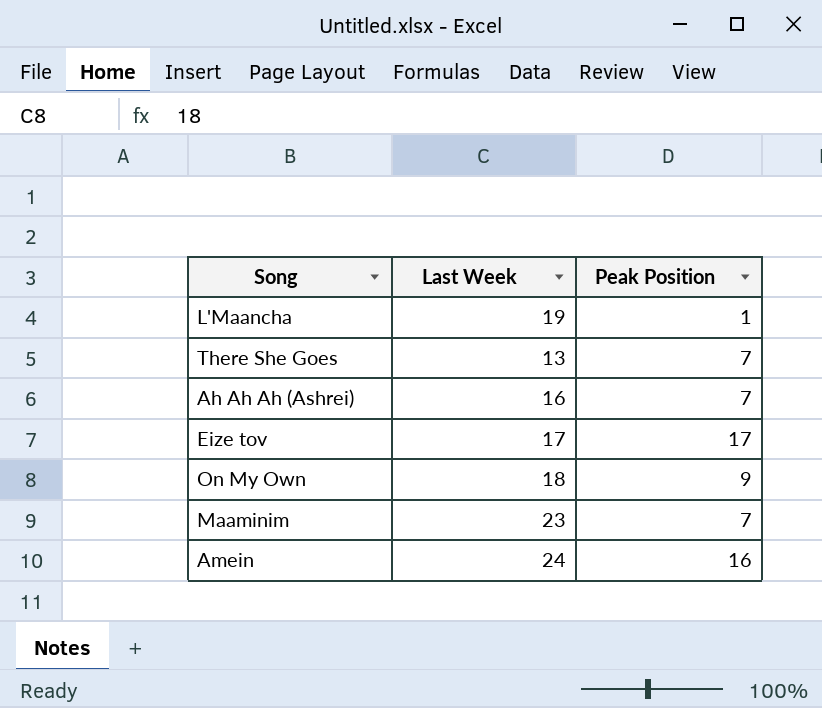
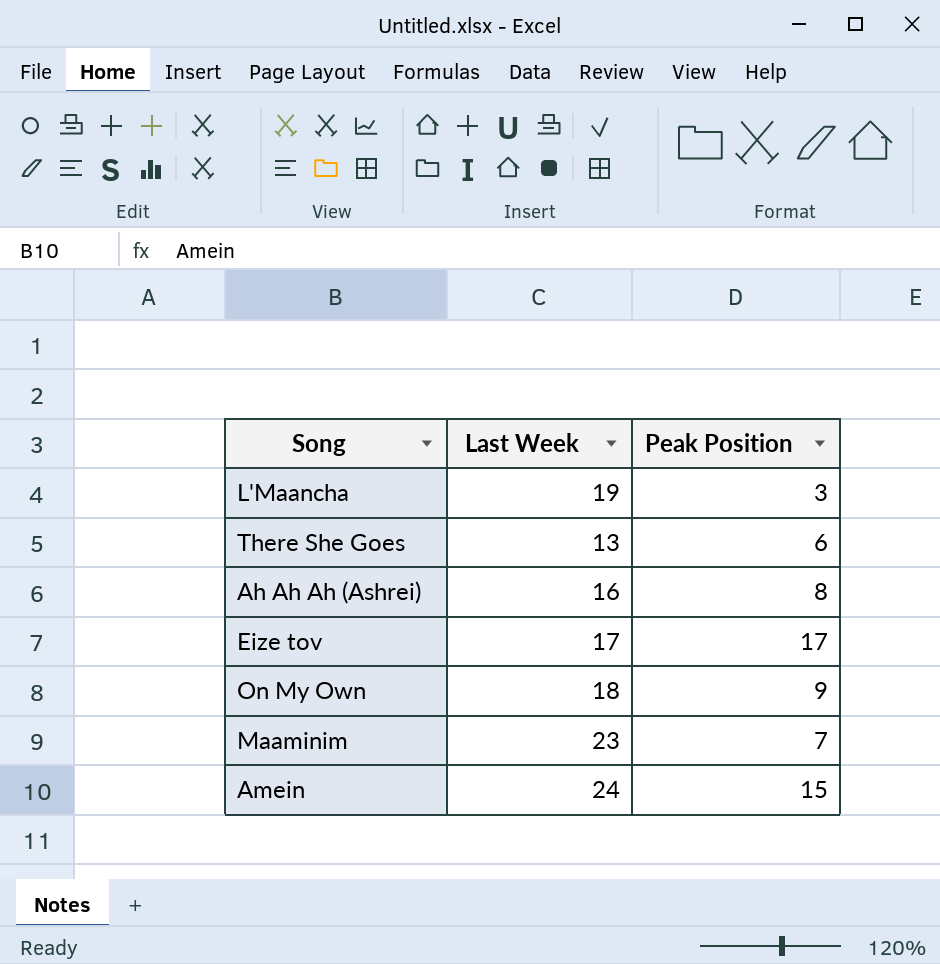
L'Maancha | Peak Position: 1 -> 3
There She Goes | Peak Position: 7 -> 6
Ah Ah Ah (Ashrei) | Peak Position: 7 -> 8
Amein | Peak Position: 16 -> 15

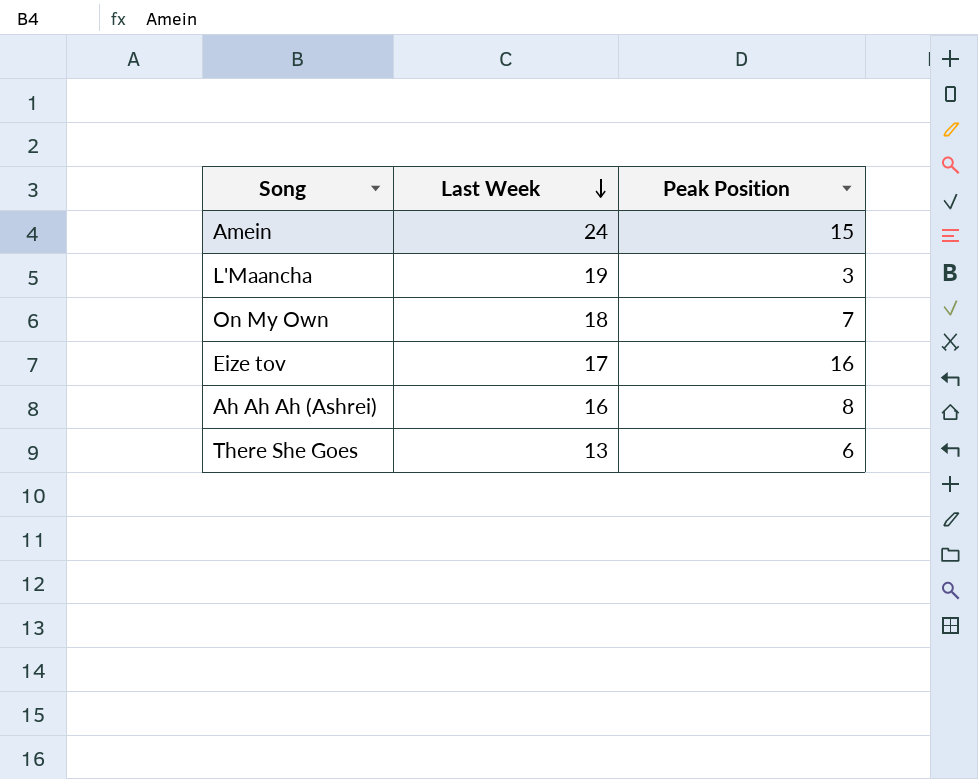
row order: none -> Last Week descending
row Maaminim: 23 | 7 -> none
On My Own | Peak Position: 9 -> 7
Eize tov | Peak Position: 17 -> 16

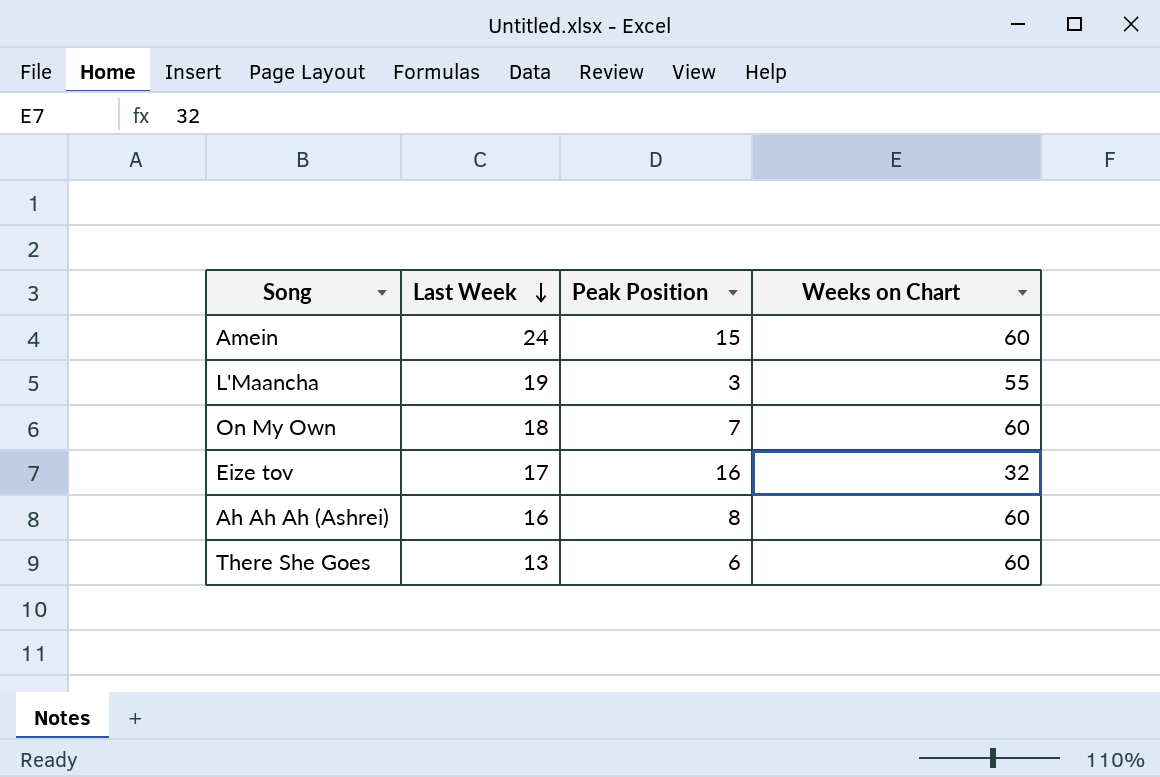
column Weeks on Chart | position: none -> 4

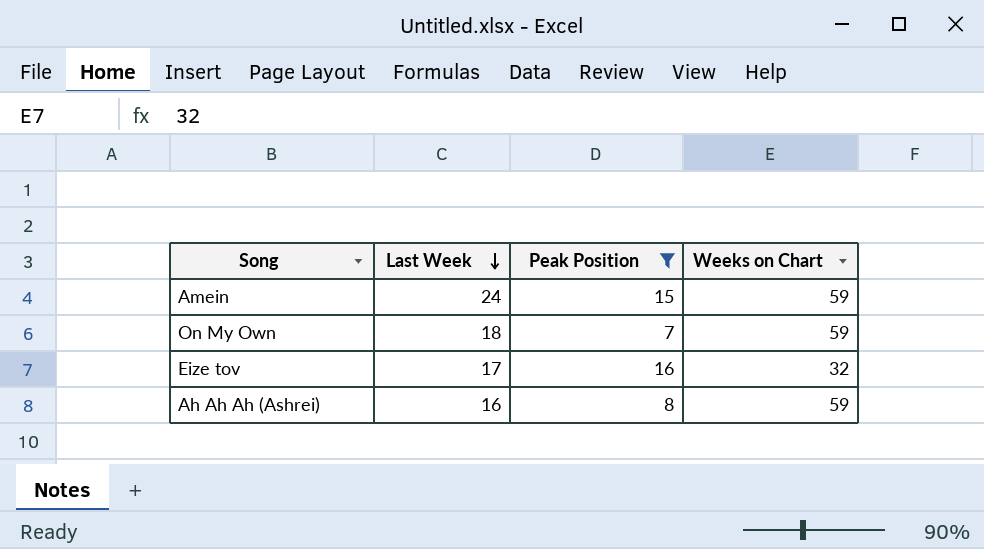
filter: none -> Peak Position >= 7
Amein | Weeks on Chart: 60 -> 59
On My Own | Weeks on Chart: 60 -> 59
Ah Ah Ah (Ashrei) | Weeks on Chart: 60 -> 59

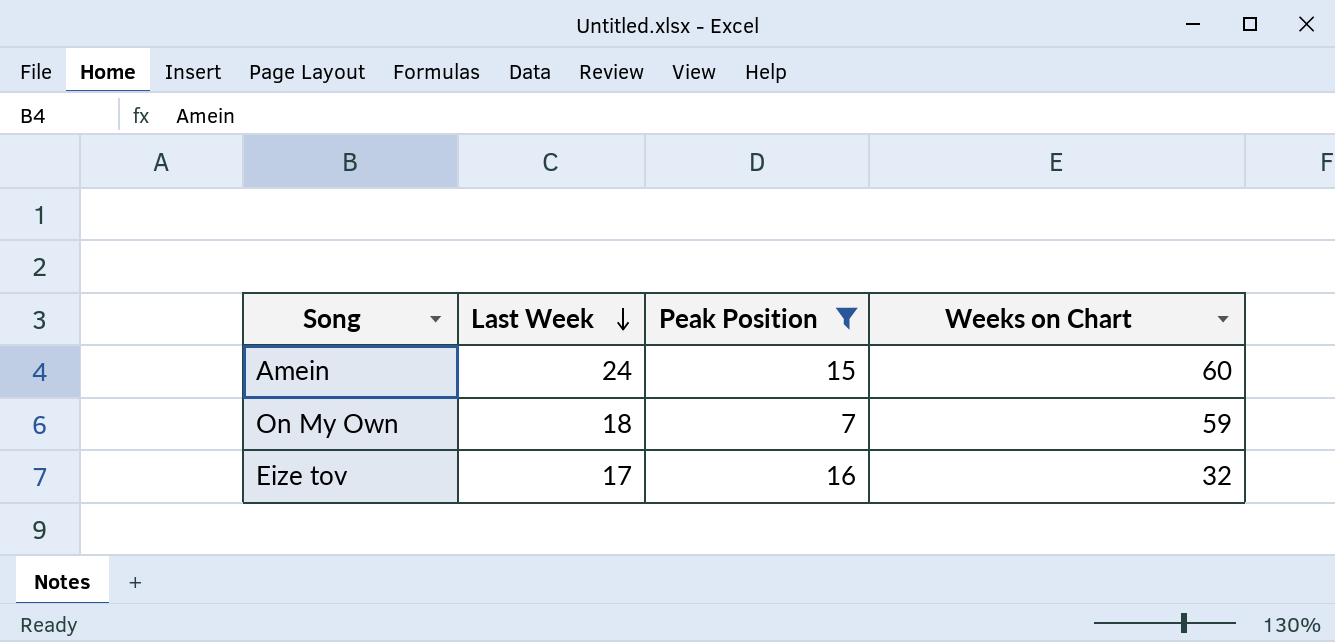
row Ah Ah Ah (Ashrei): 16 | 8 | 59 -> none
Amein | Weeks on Chart: 59 -> 60

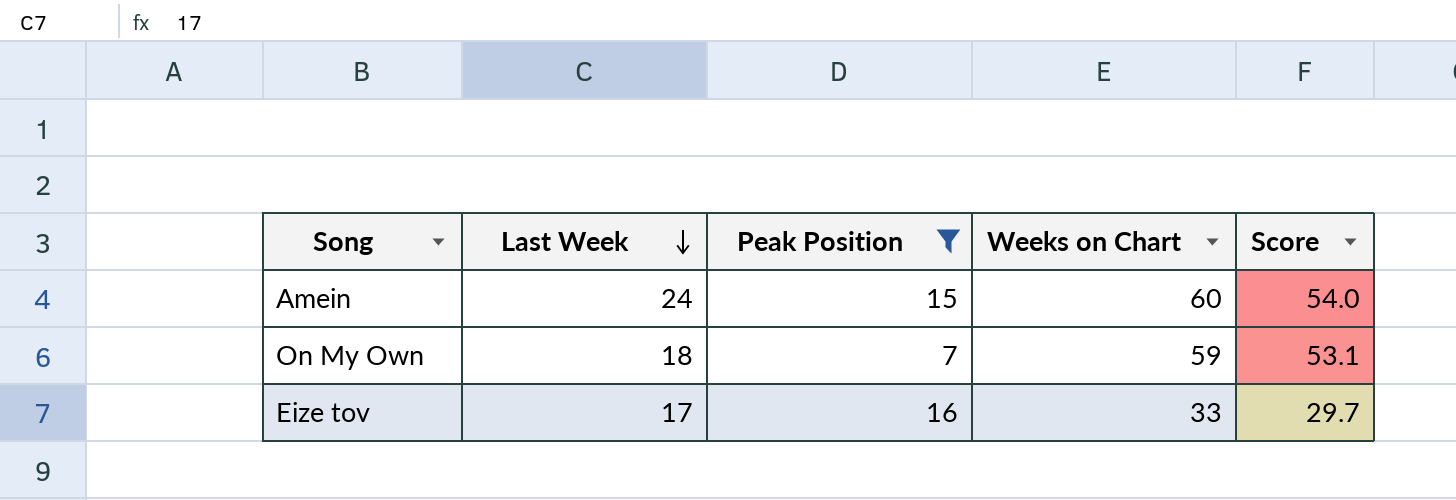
column Score | formula: none -> [Weeks on Chart] * 0.9
Eize tov | Weeks on Chart: 32 -> 33

